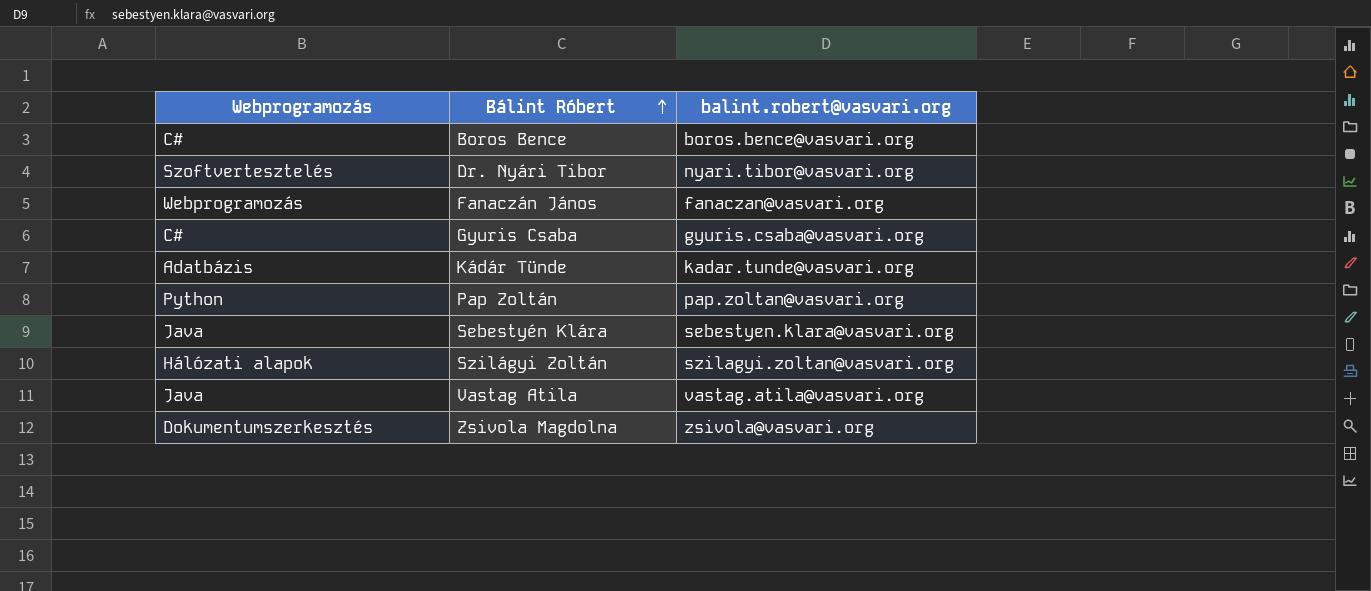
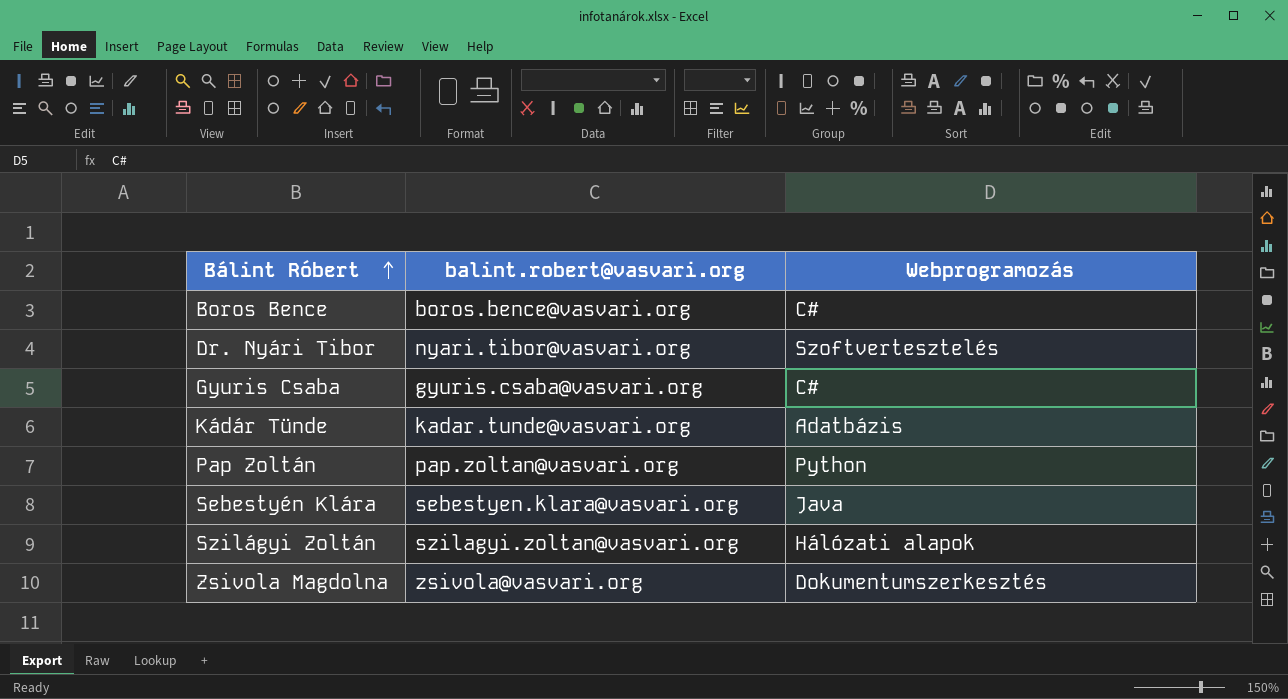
column Webprogramozás | position: 1 -> 3
row Fanaczán János: Webprogramozás | fanaczan@vasvari.org -> none
row Vastag Atila: Java | vastag.atila@vasvari.org -> none

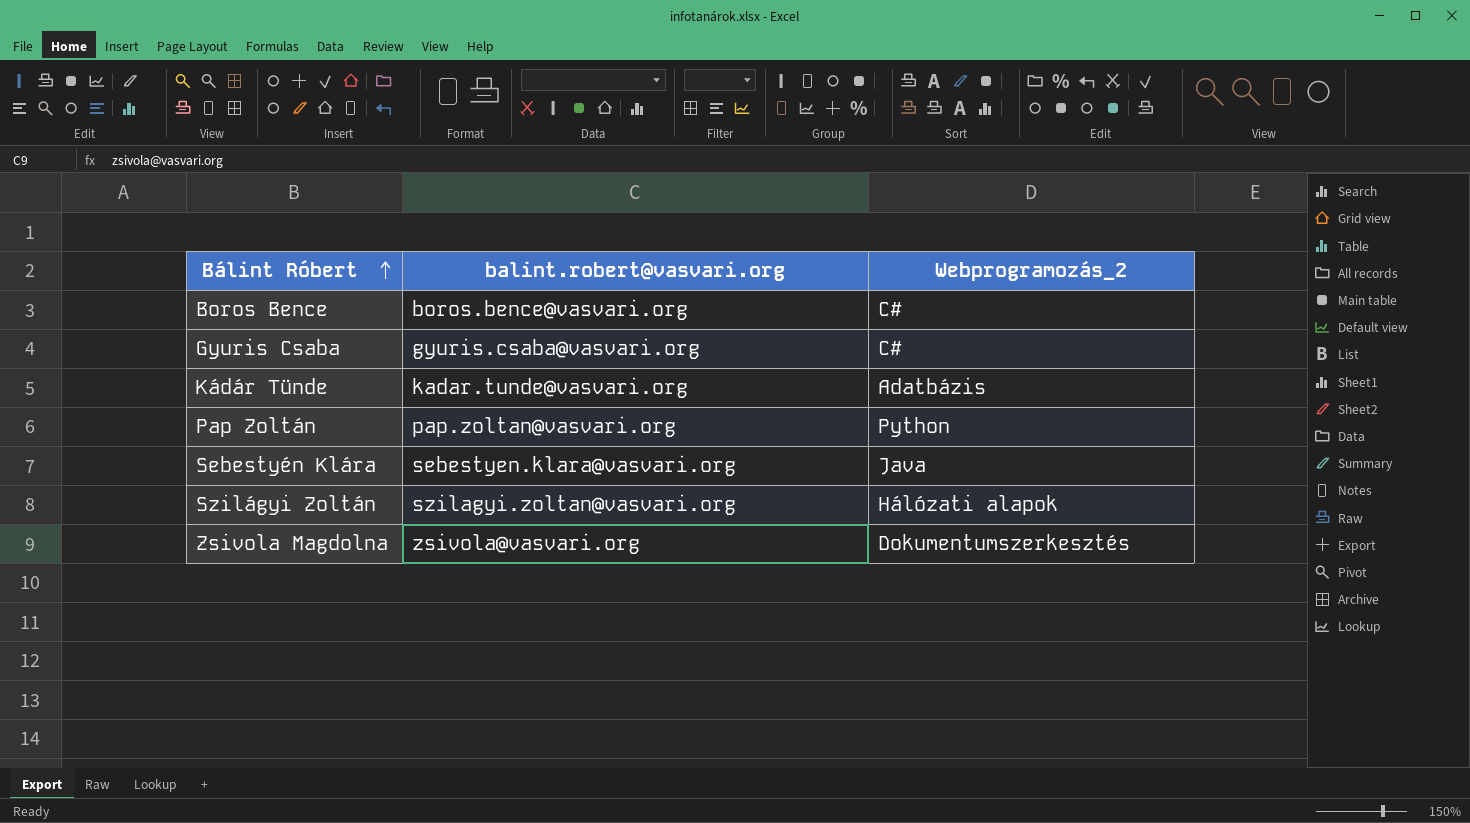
column name: Webprogramozás -> Webprogramozás_2
row Dr. Nyári Tibor: nyari.tibor@vasvari.org | Szoftvertesztelés -> none

